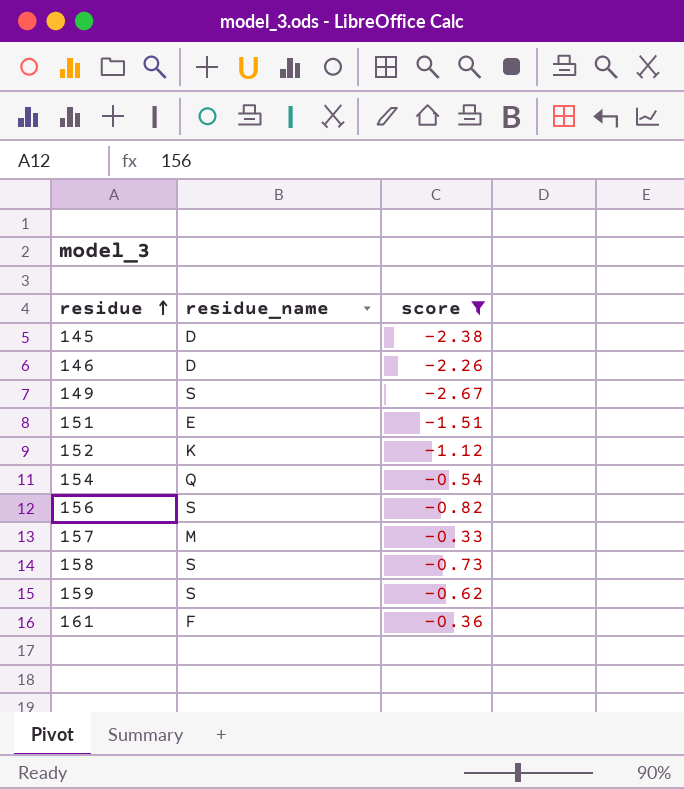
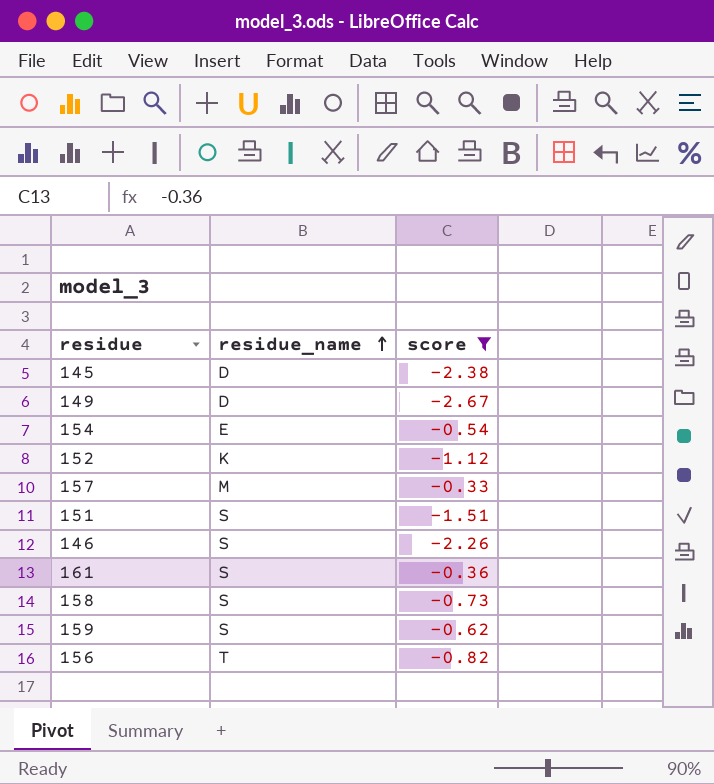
row order: residue ascending -> residue_name ascending
149 | residue_name: S -> D
154 | residue_name: Q -> E
151 | residue_name: E -> S
146 | residue_name: D -> S
161 | residue_name: F -> S
156 | residue_name: S -> T

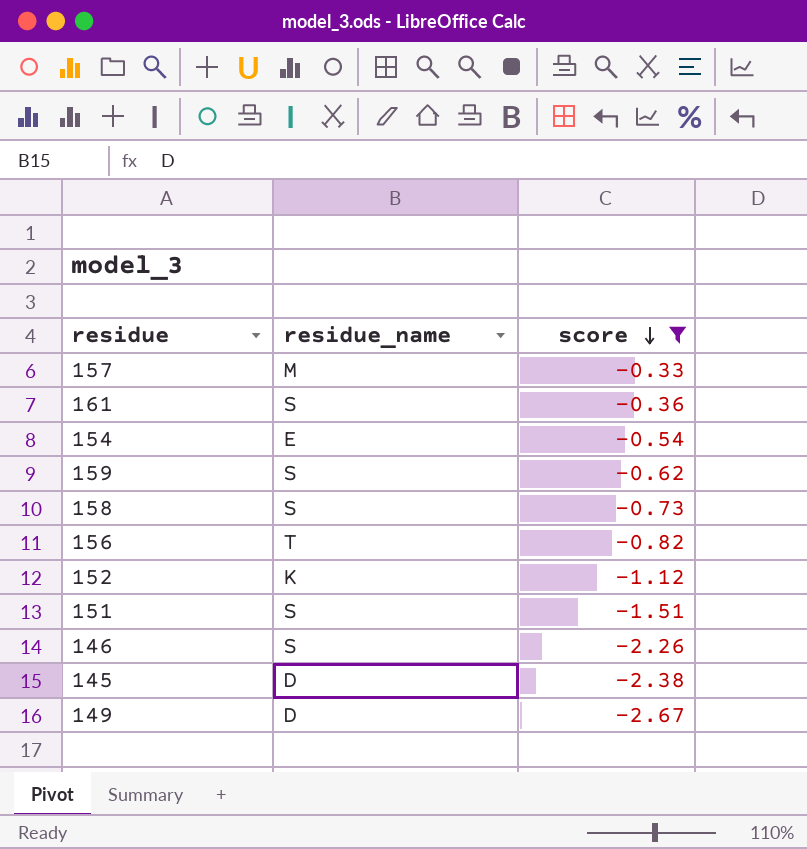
row order: residue_name ascending -> score descending

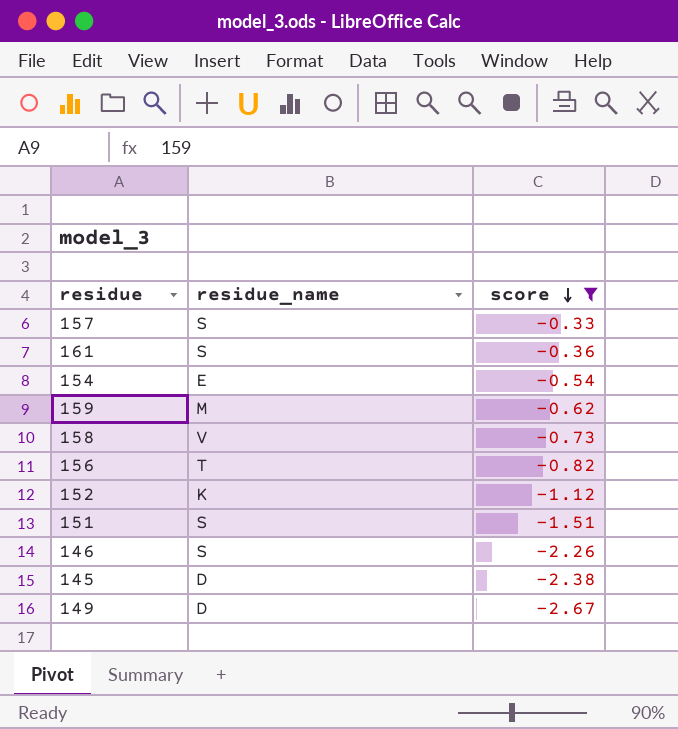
157 | residue_name: M -> S
159 | residue_name: S -> M
158 | residue_name: S -> V

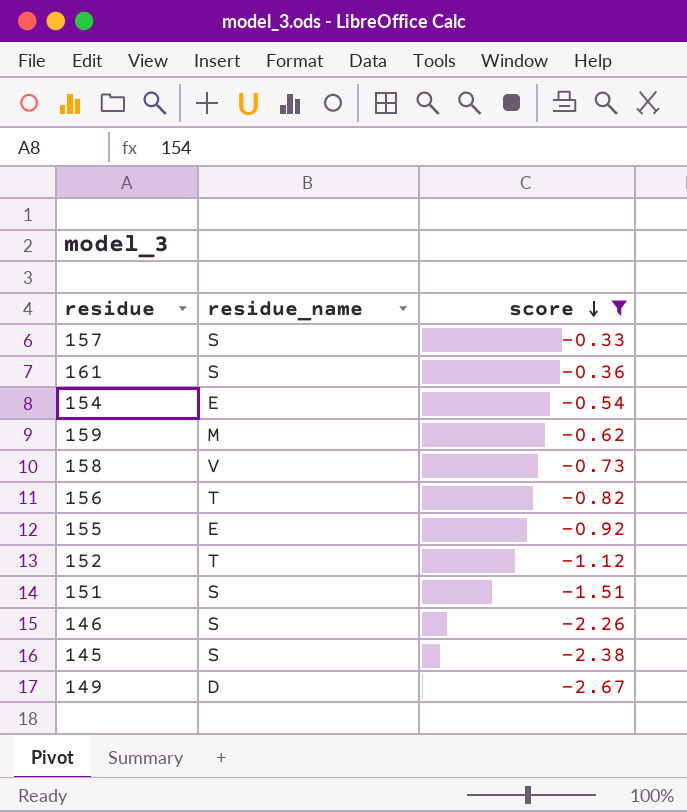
row 155: none -> E | -0.92
152 | residue_name: K -> T
145 | residue_name: D -> S

